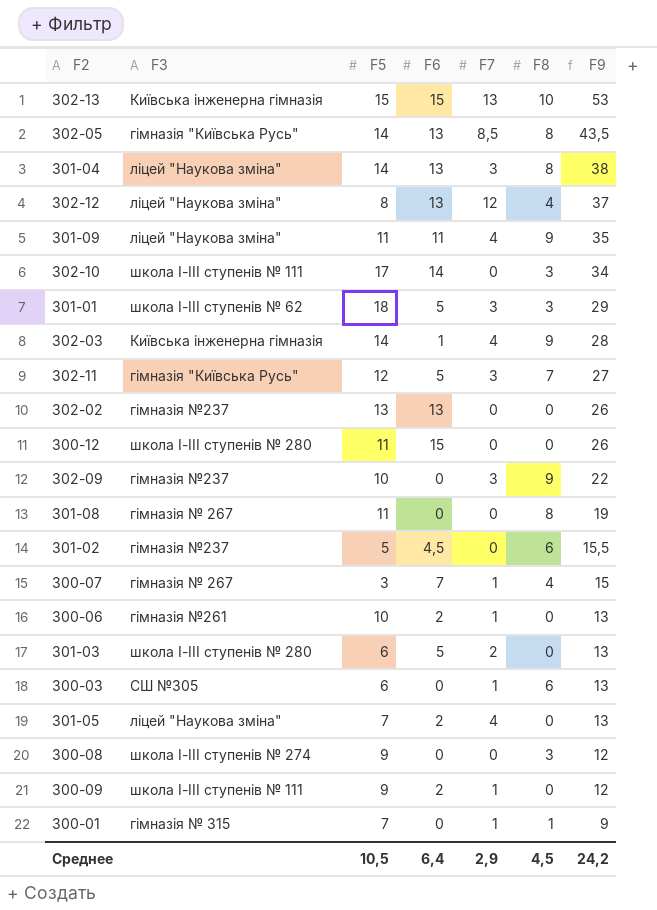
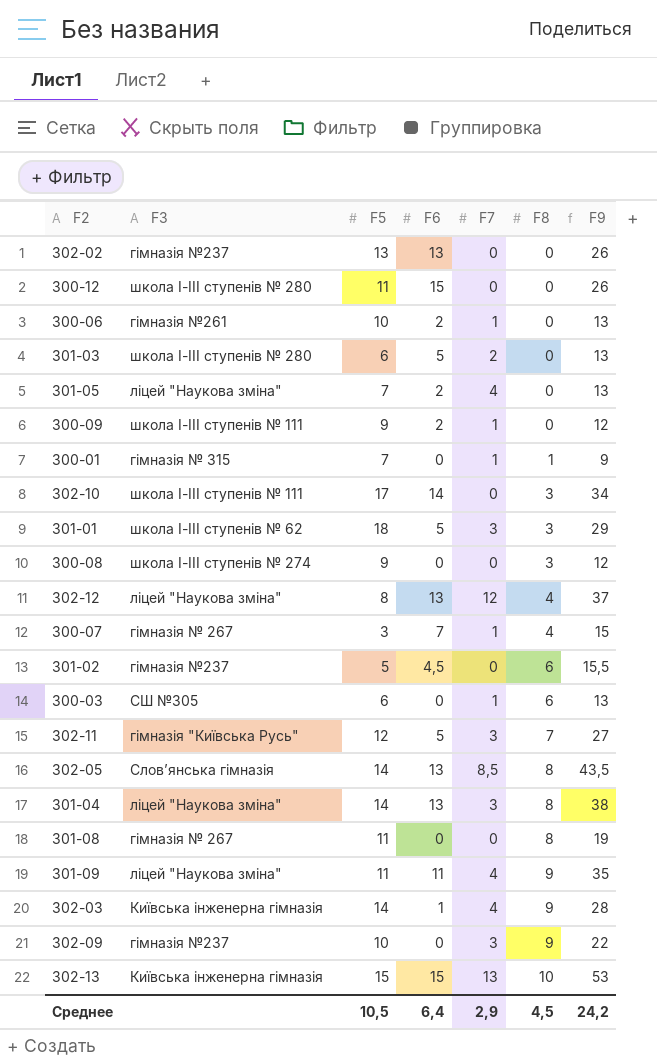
row order: F9 descending -> F8 ascending
302-05 | F3: гімназія "Київська Русь" -> Слов’янська гімназія

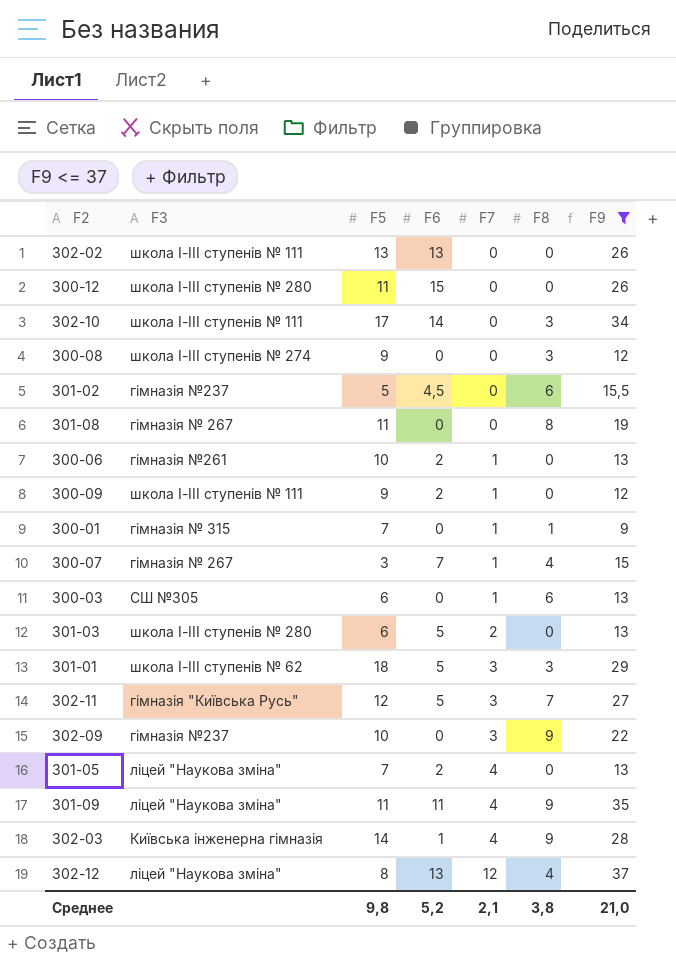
filter: none -> F9 <= 37
row order: F8 ascending -> F7 ascending
302-02 | F3: гімназія №237 -> школа І-ІІІ ступенів № 111
Среднее | F5: 10,5 -> 9,8
Среднее | F6: 6,4 -> 5,2
Среднее | F7: 2,9 -> 2,1
Среднее | F8: 4,5 -> 3,8
Среднее | F9: 24,2 -> 21,0

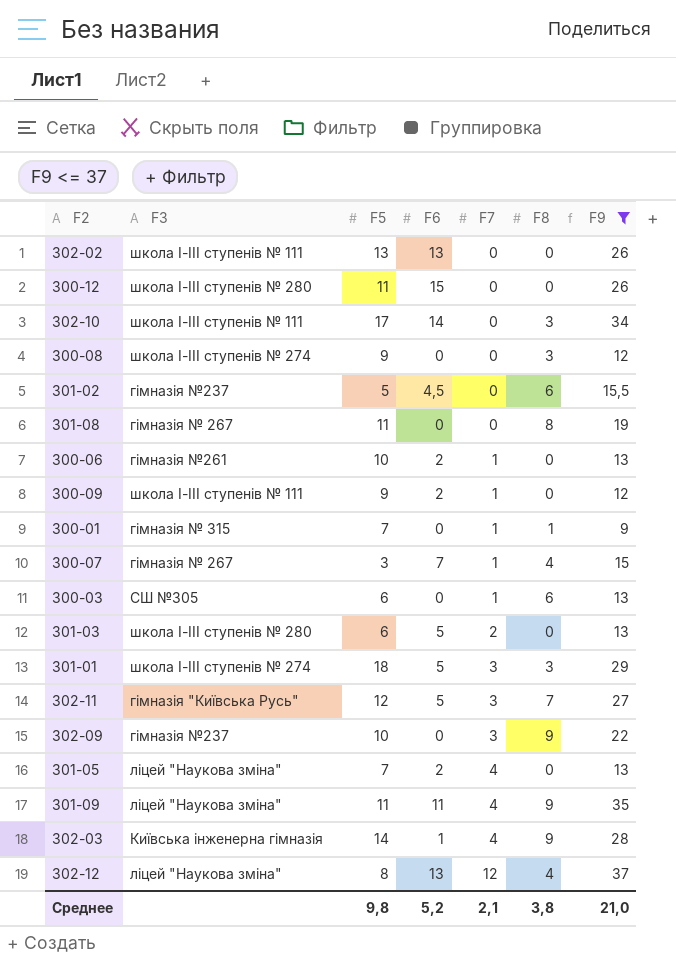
301-01 | F3: школа І-ІІІ ступенів № 62 -> школа І-ІІІ ступенів № 274

